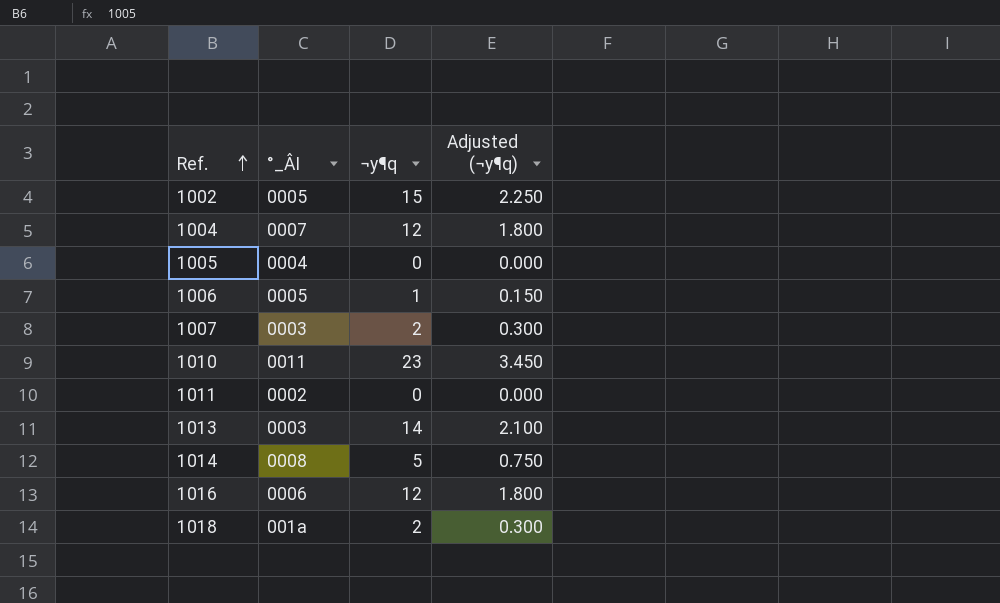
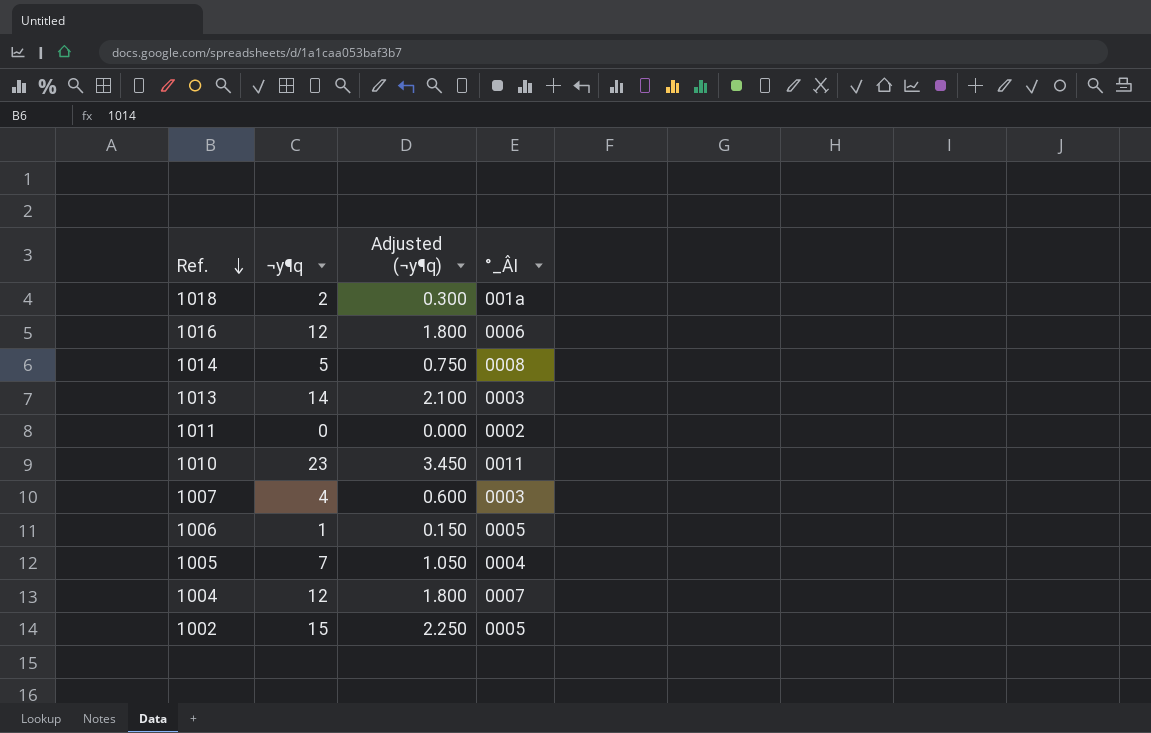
row order: Ref. ascending -> Ref. descending
column °_ÂI | position: 2 -> 4
1007 | ¬y¶q: 2 -> 4
1007 | Adjusted (¬y¶q): 0.300 -> 0.600
1005 | ¬y¶q: 0 -> 7
1005 | Adjusted (¬y¶q): 0.000 -> 1.050

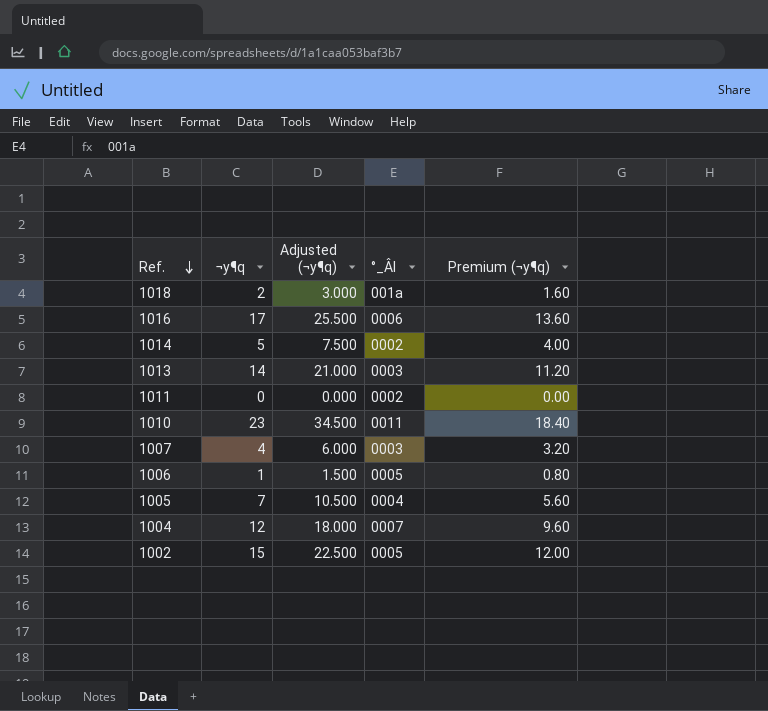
column Adjusted (¬y¶q) | formula: [¬y¶q] * 0.15 -> [¬y¶q] * 1.5
column Premium (¬y¶q) | formula: none -> [¬y¶q] * 0.8
1016 | ¬y¶q: 12 -> 17
1014 | °_ÂI: 0008 -> 0002

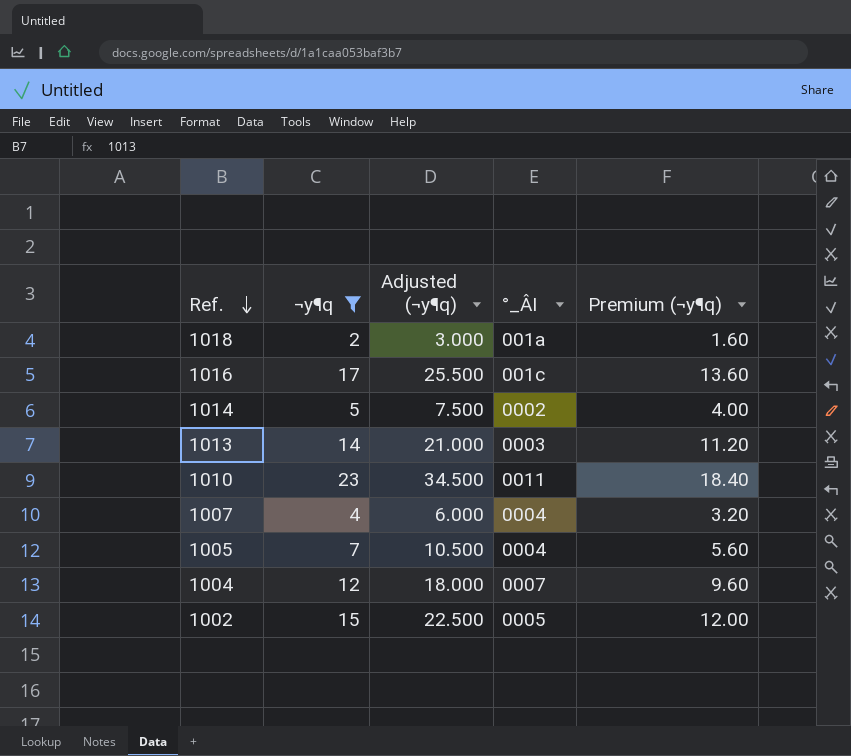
filter: none -> ¬y¶q >= 2
1016 | °_ÂI: 0006 -> 001c
1007 | °_ÂI: 0003 -> 0004

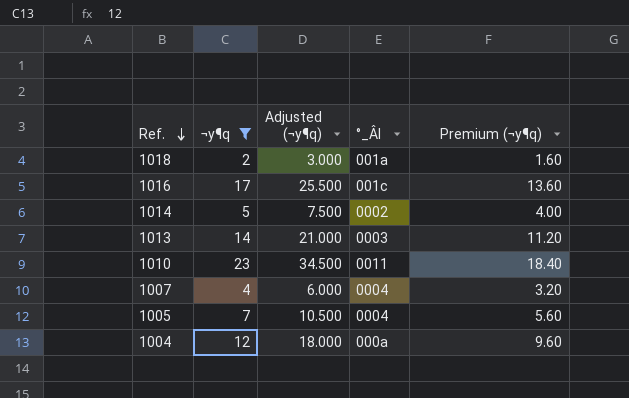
row 1002: 15 | 22.500 | 0005 | 12.00 -> none
1004 | °_ÂI: 0007 -> 000a

